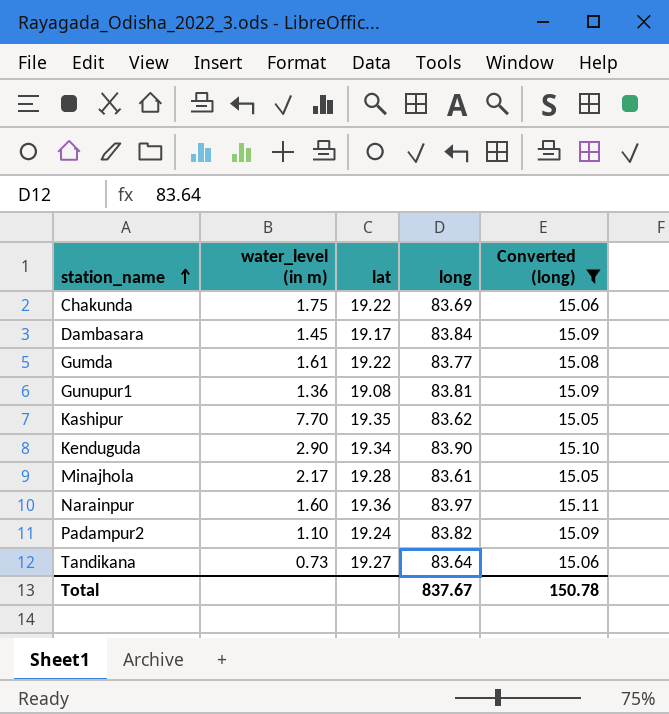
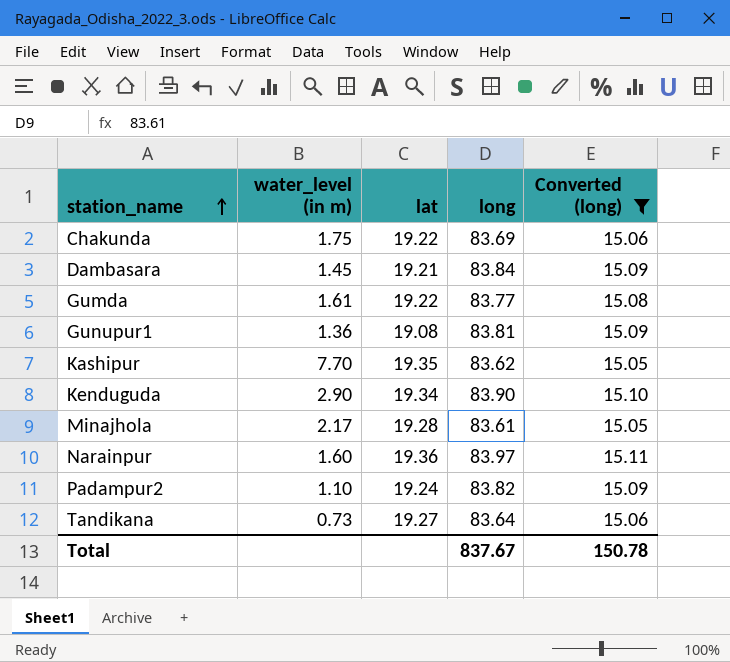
Dambasara | lat: 19.17 -> 19.21

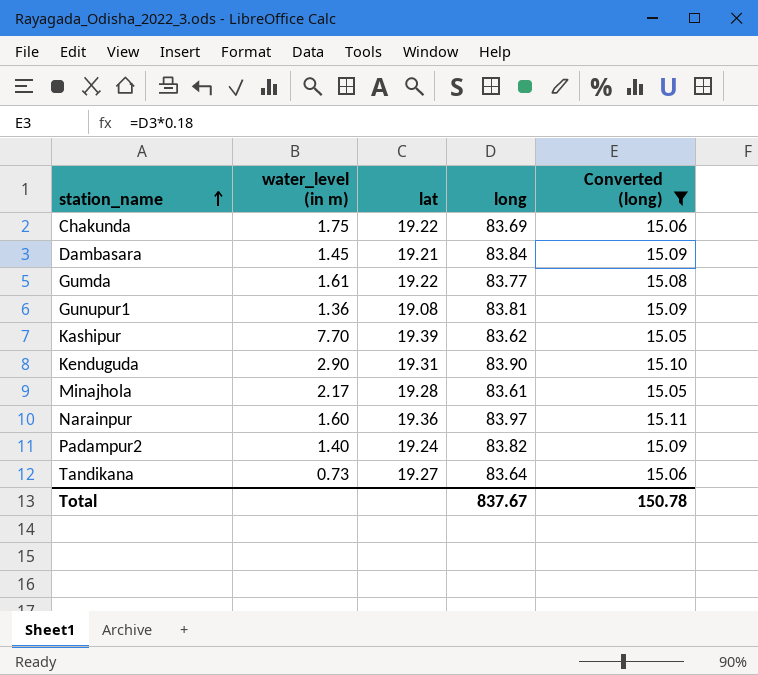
Kashipur | lat: 19.35 -> 19.39
Kenduguda | lat: 19.34 -> 19.31
Padampur2 | water_level (in m): 1.10 -> 1.40

